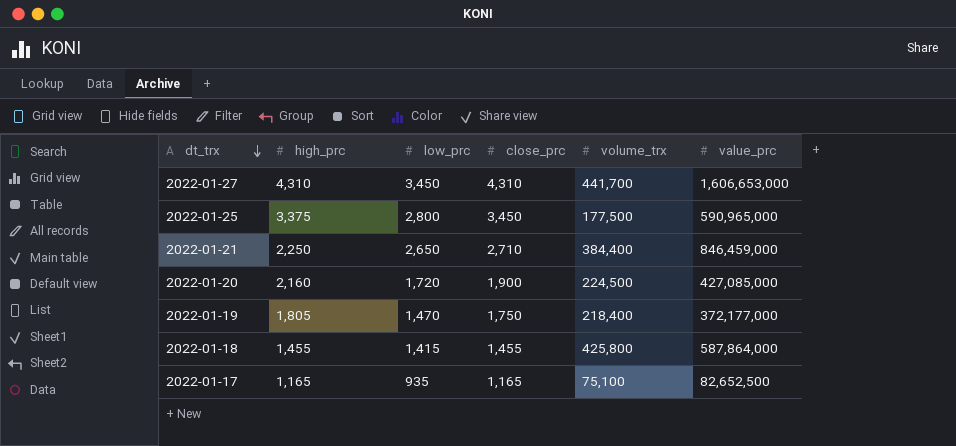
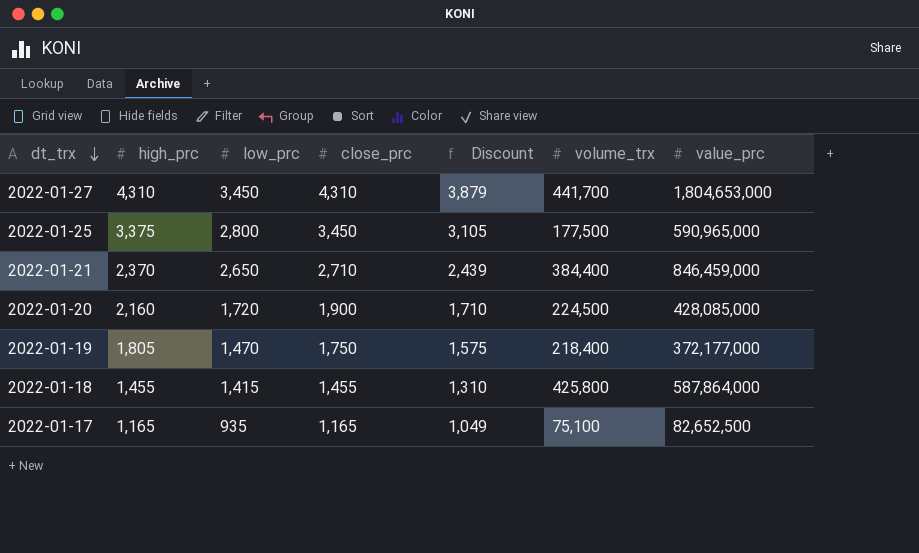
column Discount | formula: none -> [close_prc] * 0.9
2022-01-27 | value_prc: 1,606,653,000 -> 1,804,653,000
2022-01-21 | high_prc: 2,250 -> 2,370
2022-01-20 | value_prc: 427,085,000 -> 428,085,000

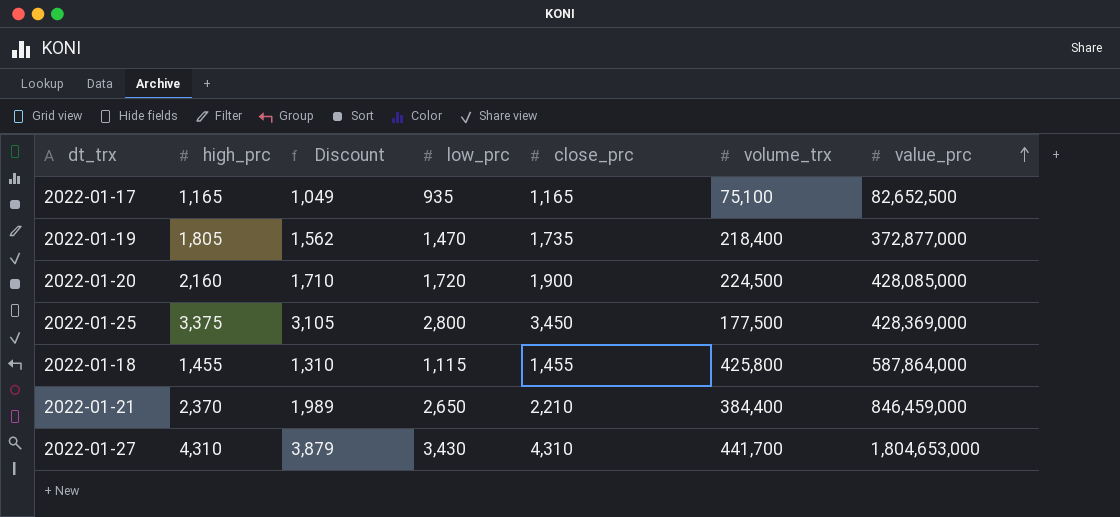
row order: dt_trx descending -> value_prc ascending
column Discount | position: 5 -> 3
2022-01-19 | Discount: 1,575 -> 1,562
2022-01-19 | close_prc: 1,750 -> 1,735
2022-01-19 | value_prc: 372,177,000 -> 372,877,000
2022-01-25 | value_prc: 590,965,000 -> 428,369,000
2022-01-18 | low_prc: 1,415 -> 1,115
2022-01-21 | Discount: 2,439 -> 1,989
2022-01-21 | close_prc: 2,710 -> 2,210
2022-01-27 | low_prc: 3,450 -> 3,430

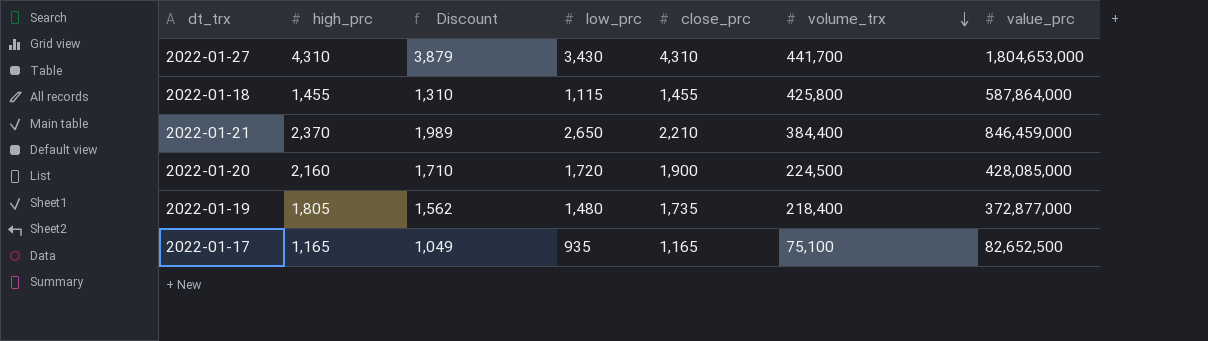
row order: value_prc ascending -> volume_trx descending
row 2022-01-25: 3,375 | 3,105 | 2,800 | 3,450 | 177,500 | 428,369,000 -> none
2022-01-19 | low_prc: 1,470 -> 1,480

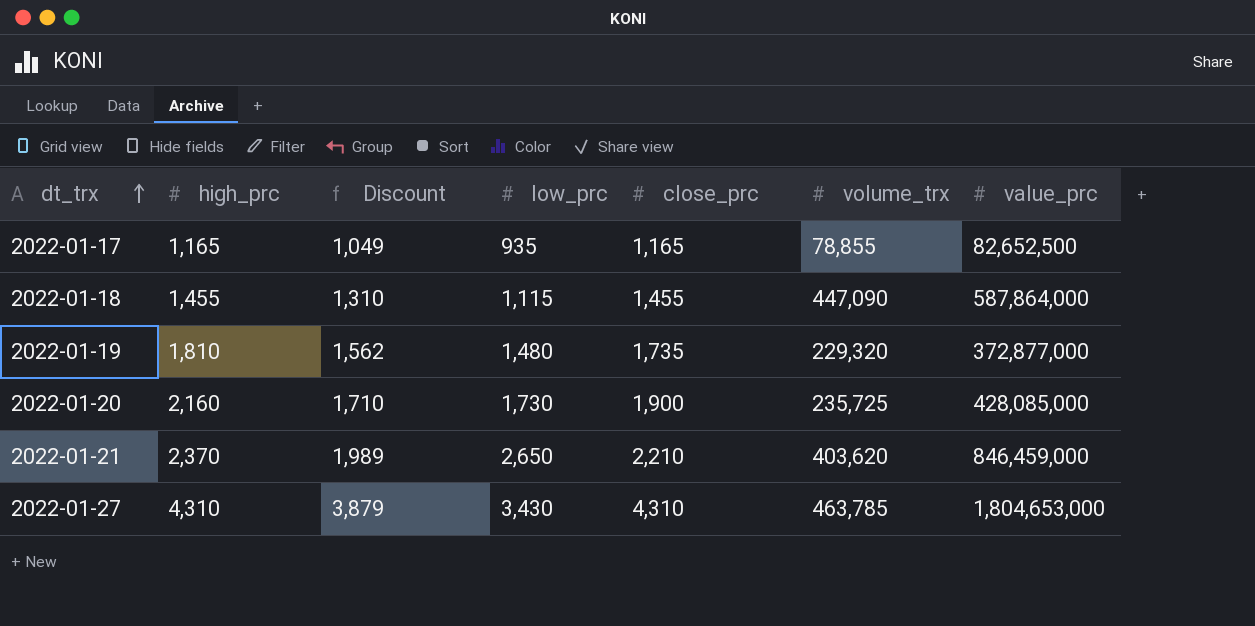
row order: volume_trx descending -> dt_trx ascending
2022-01-17 | volume_trx: 75,100 -> 78,855
2022-01-18 | volume_trx: 425,800 -> 447,090
2022-01-19 | high_prc: 1,805 -> 1,810
2022-01-19 | volume_trx: 218,400 -> 229,320
2022-01-20 | low_prc: 1,720 -> 1,730
2022-01-20 | volume_trx: 224,500 -> 235,725
2022-01-21 | volume_trx: 384,400 -> 403,620
2022-01-27 | volume_trx: 441,700 -> 463,785

